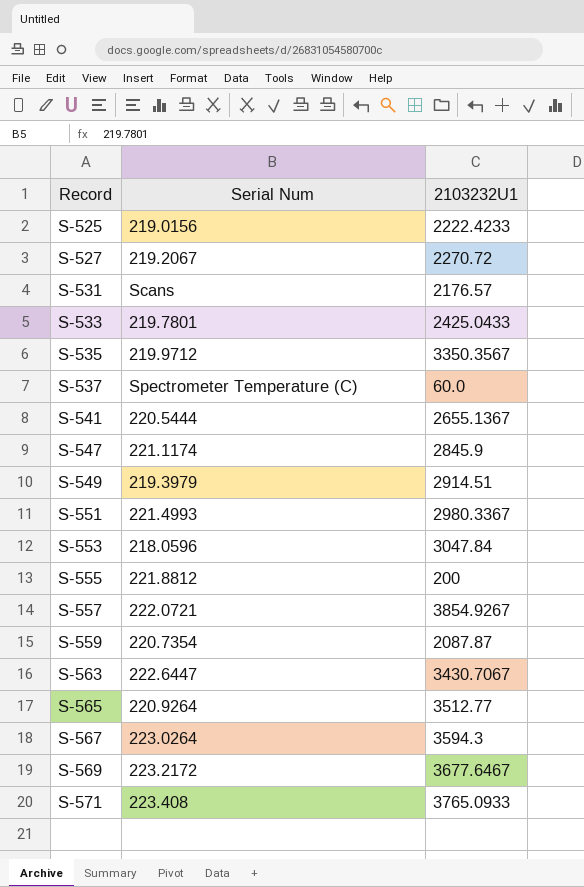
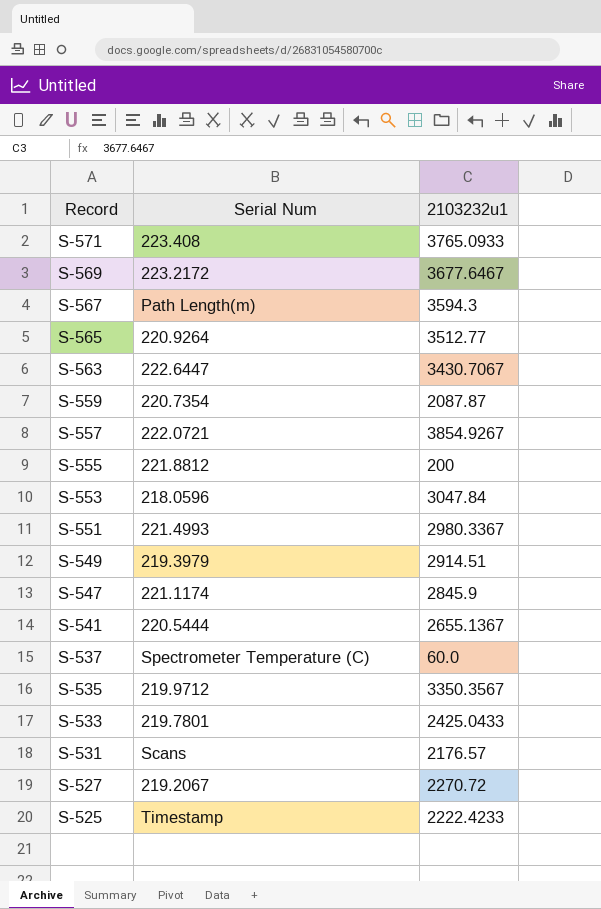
row order: Record ascending -> Record descending
column name: 2103232U1 -> 2103232u1
S-567 | Serial Num: 223.0264 -> Path Length(m)
S-525 | Serial Num: 219.0156 -> Timestamp

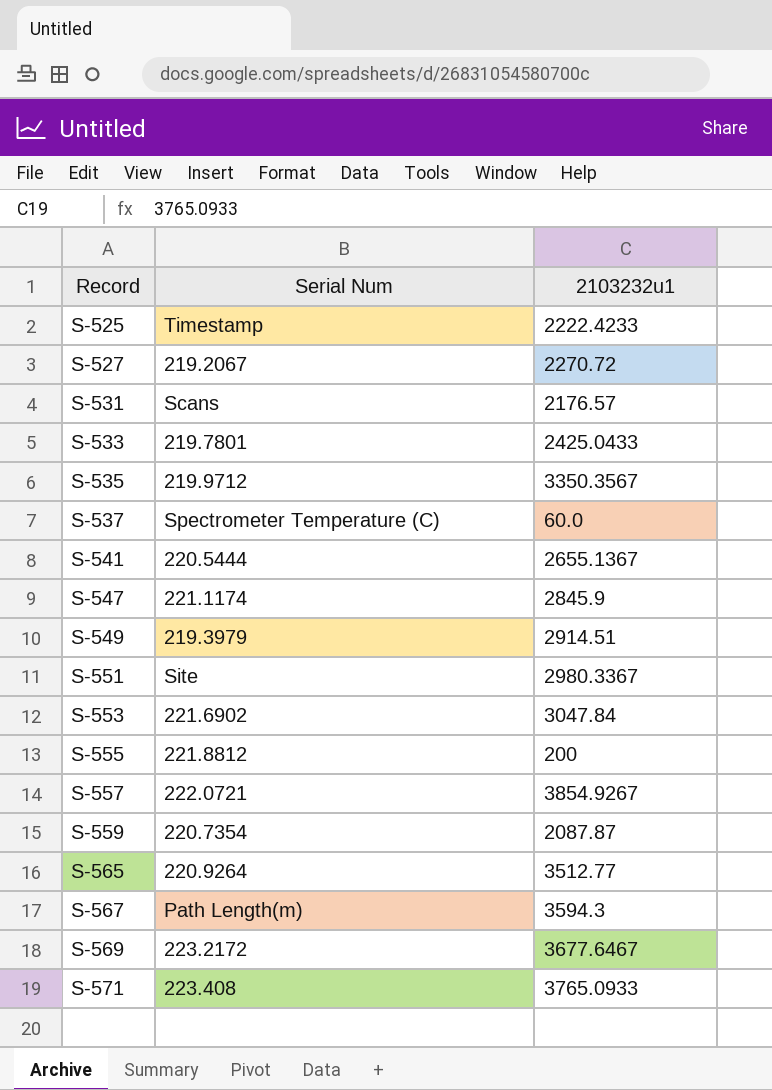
row order: Record descending -> Record ascending
row S-563: 222.6447 | 3430.7067 -> none
S-551 | Serial Num: 221.4993 -> Site
S-553 | Serial Num: 218.0596 -> 221.6902

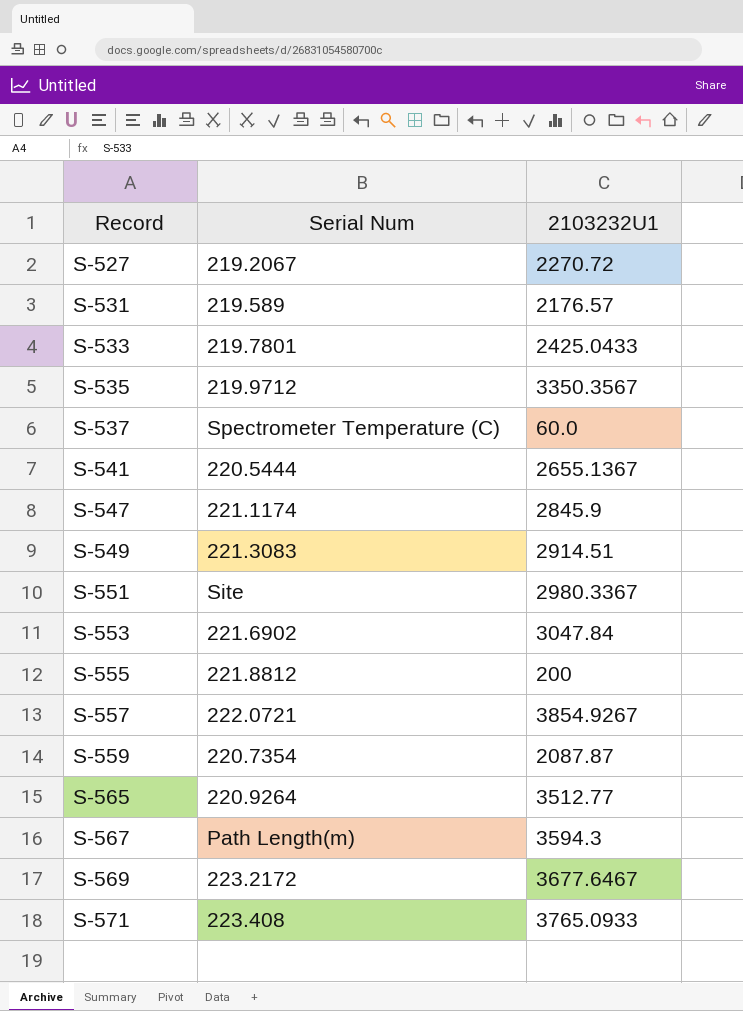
column name: 2103232u1 -> 2103232U1
row S-525: Timestamp | 2222.4233 -> none
S-531 | Serial Num: Scans -> 219.589
S-549 | Serial Num: 219.3979 -> 221.3083

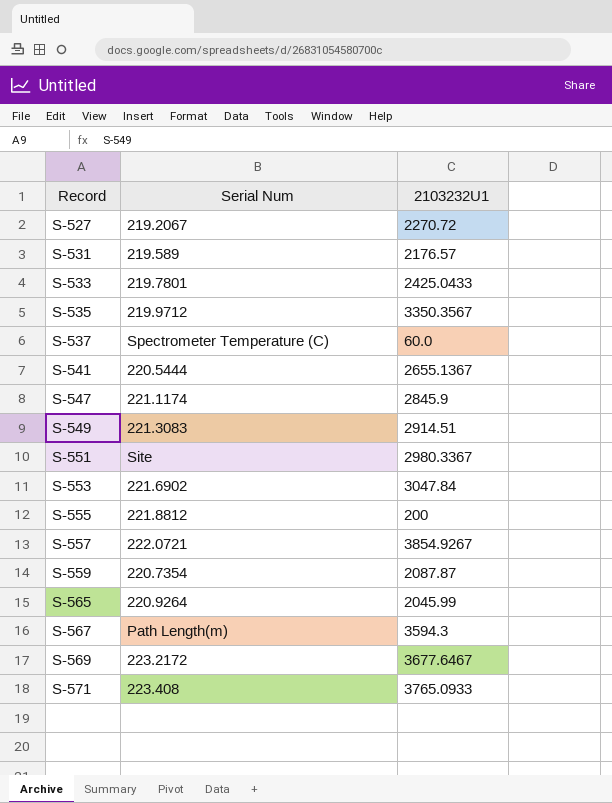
S-565 | 2103232U1: 3512.77 -> 2045.99

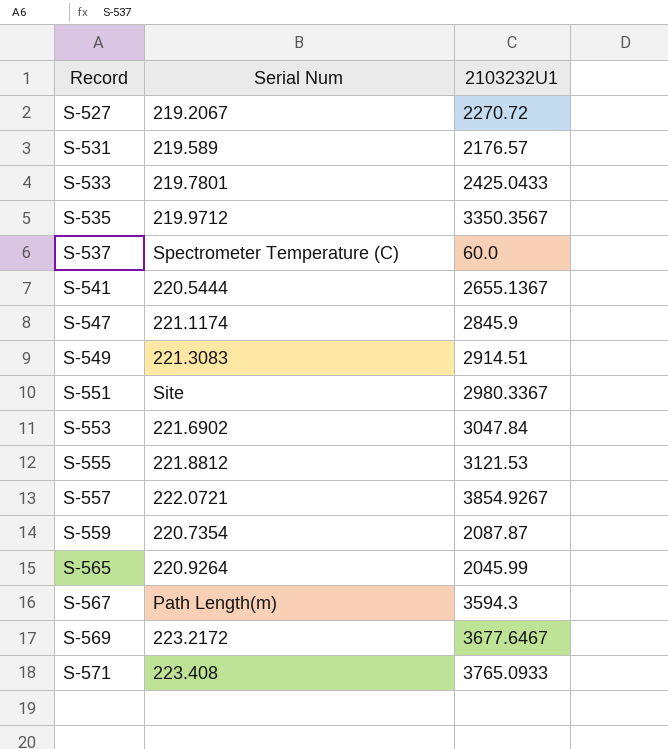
S-555 | 2103232U1: 200 -> 3121.53

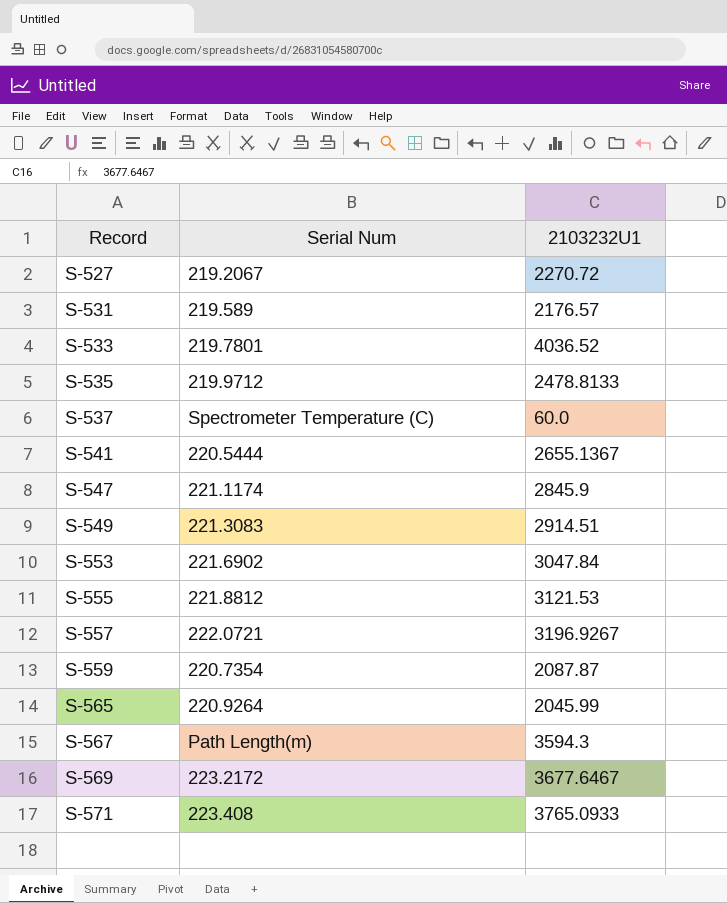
row S-551: Site | 2980.3367 -> none
S-533 | 2103232U1: 2425.0433 -> 4036.52
S-535 | 2103232U1: 3350.3567 -> 2478.8133
S-557 | 2103232U1: 3854.9267 -> 3196.9267

